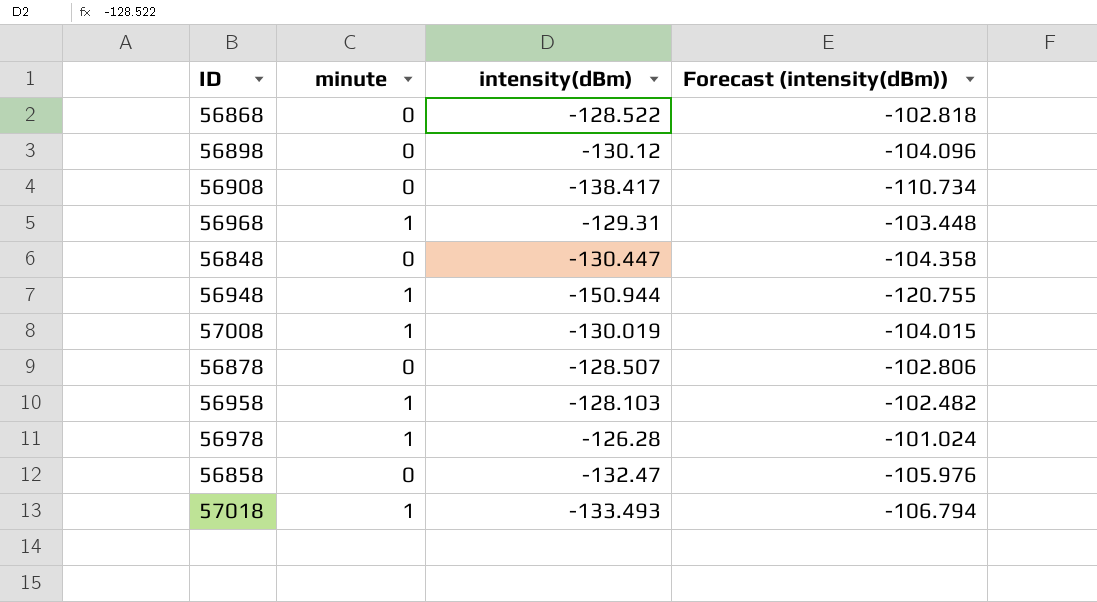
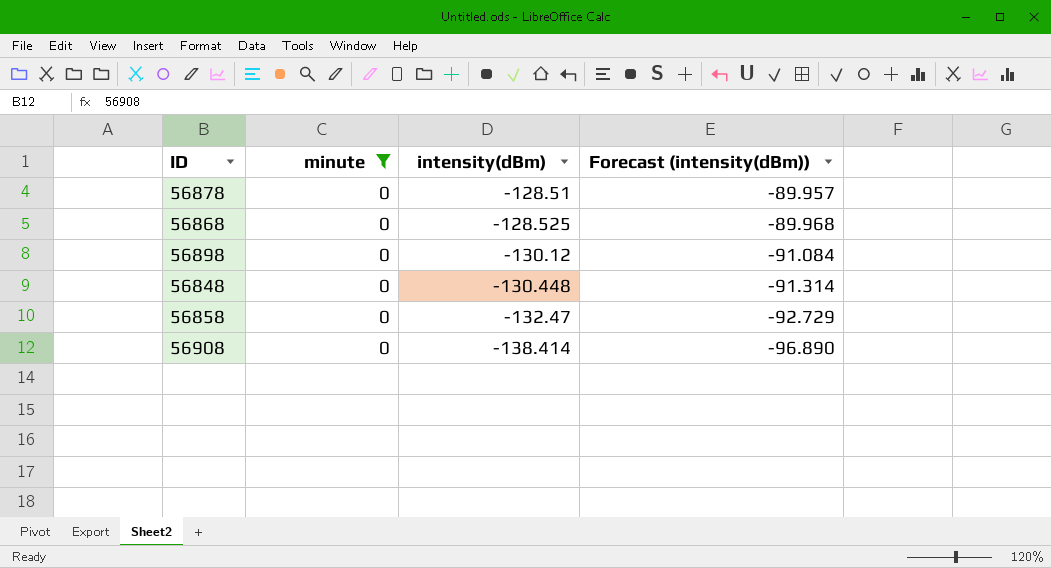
filter: none -> minute = 0
row order: none -> intensity(dBm) descending
column Forecast (intensity(dBm)) | formula: [intensity(dBm)] * 0.8 -> [intensity(dBm)] * 0.7
56878 | intensity(dBm): -128.507 -> -128.51
56868 | intensity(dBm): -128.522 -> -128.525
56848 | intensity(dBm): -130.447 -> -130.448
56908 | intensity(dBm): -138.417 -> -138.414

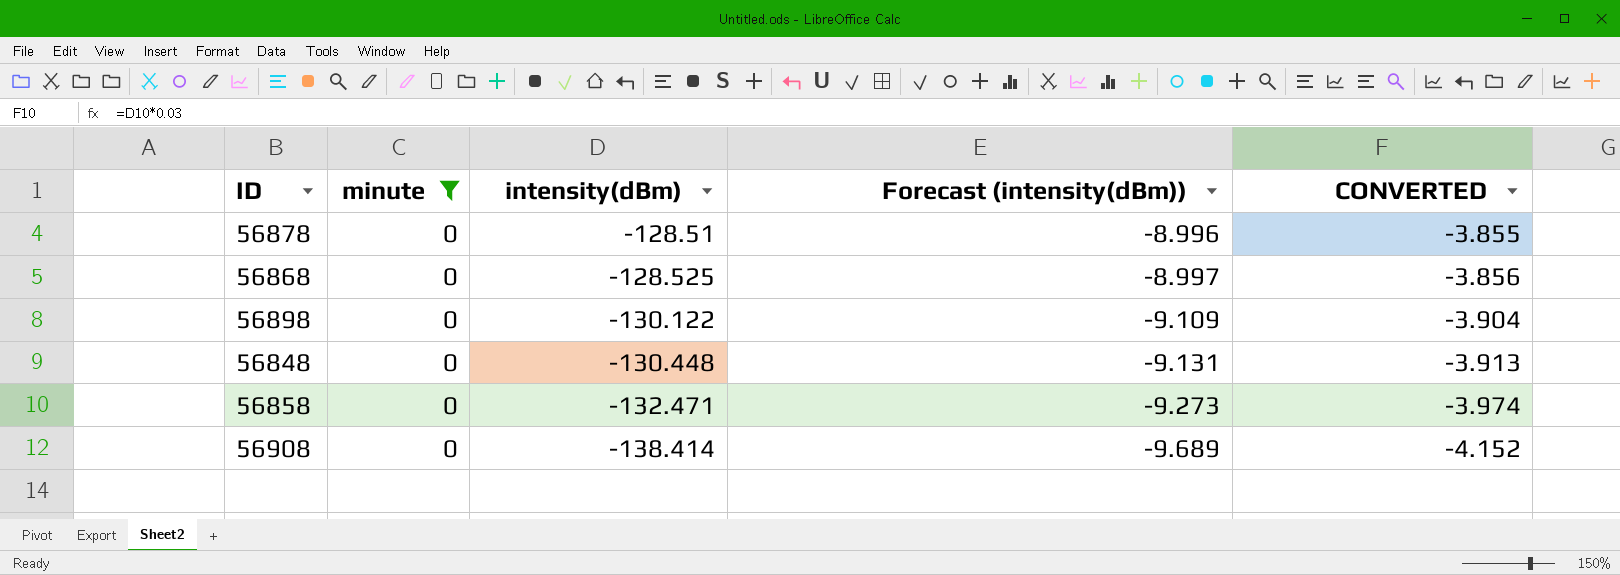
column Forecast (intensity(dBm)) | formula: [intensity(dBm)] * 0.7 -> [intensity(dBm)] * 0.07
column CONVERTED | formula: none -> [intensity(dBm)] * 0.03
56898 | intensity(dBm): -130.12 -> -130.122
56858 | intensity(dBm): -132.47 -> -132.471

